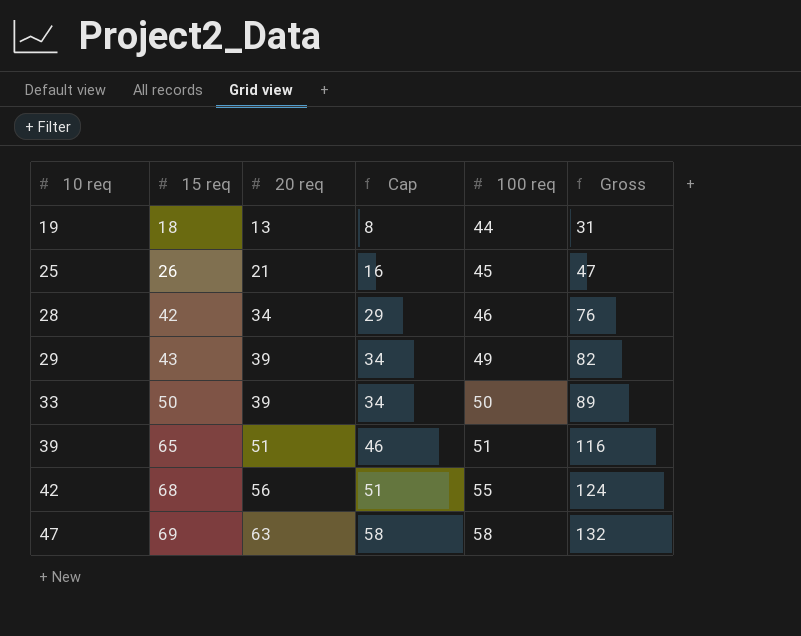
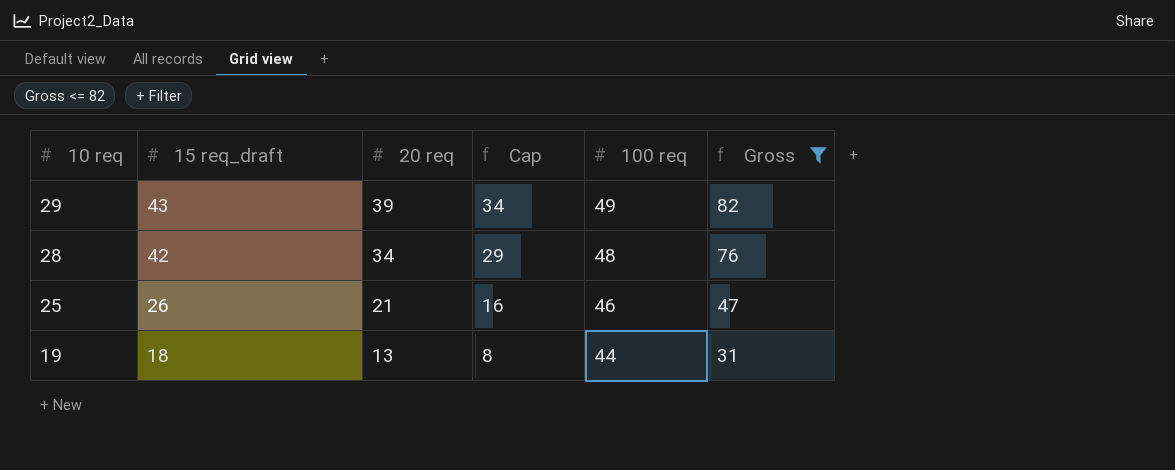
filter: none -> Gross <= 82
row order: 10 req ascending -> 10 req descending
column name: 15 req -> 15 req_draft
28 | 100 req: 46 -> 48
25 | 100 req: 45 -> 46

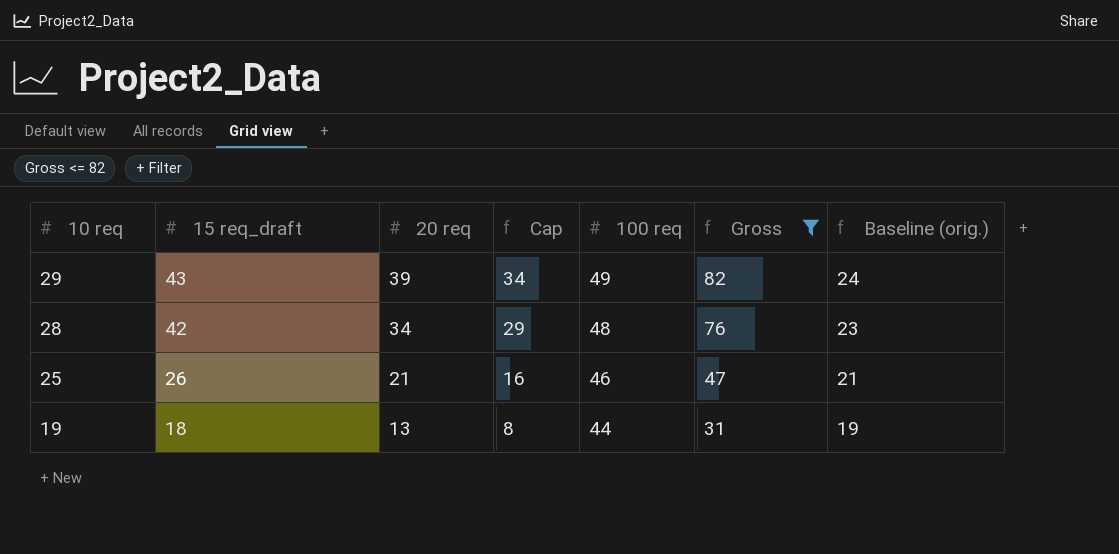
column Baseline (orig.) | formula: none -> [100 req] - 25

